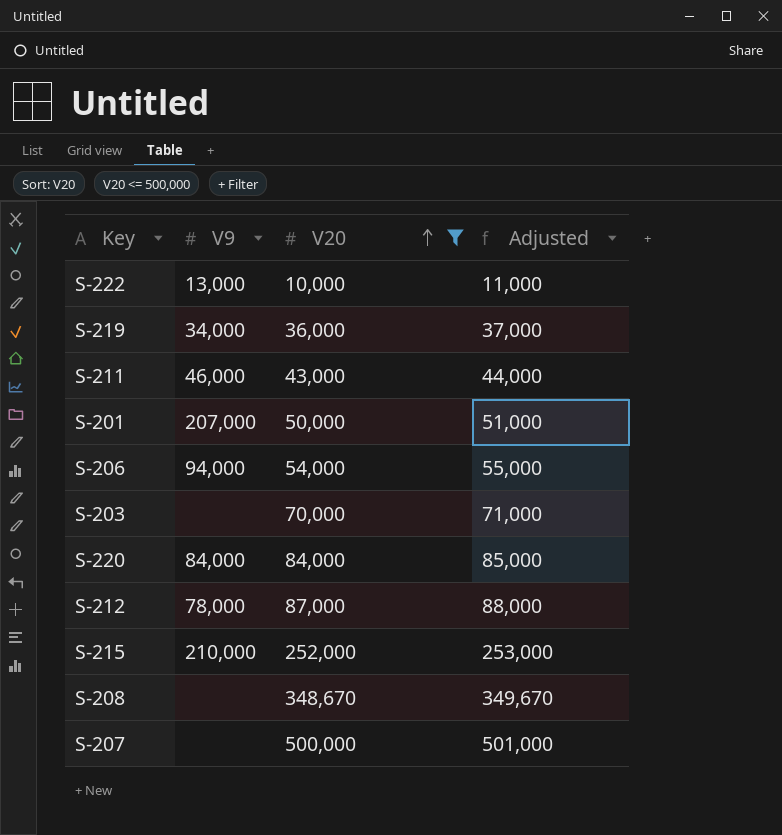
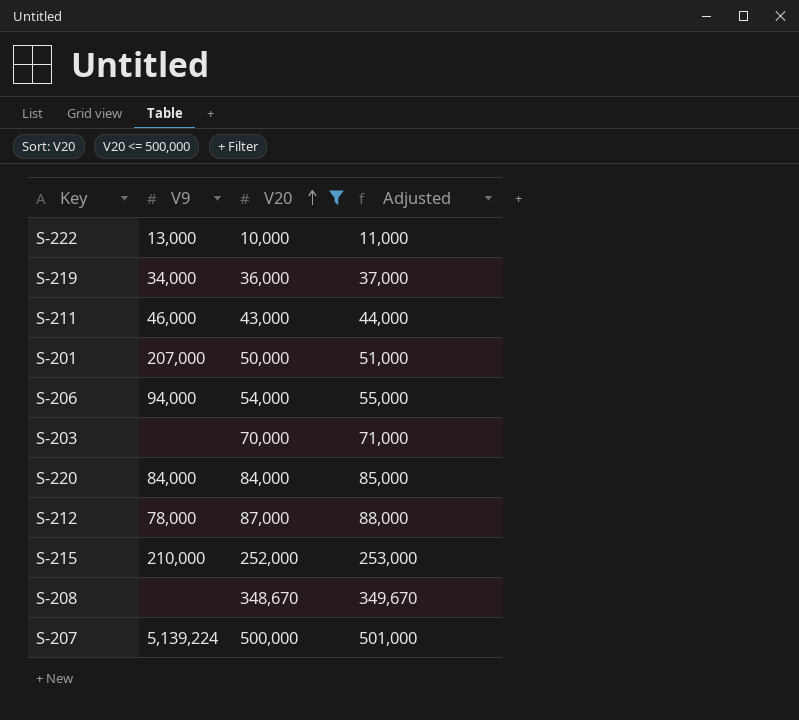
S-207 | V9: none -> 5,139,224

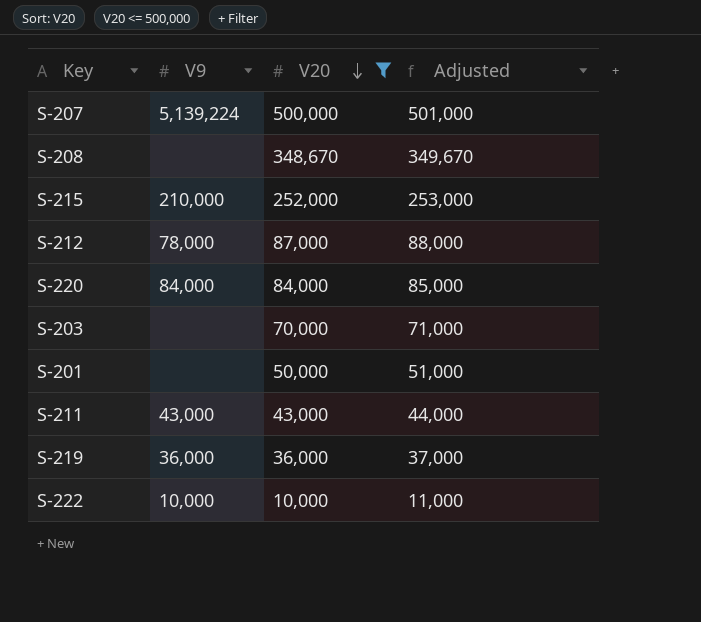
row order: V20 ascending -> V20 descending
row S-206: 94,000 | 54,000 | 55,000 -> none
S-201 | V9: 207,000 -> none
S-211 | V9: 46,000 -> 43,000
S-219 | V9: 34,000 -> 36,000
S-222 | V9: 13,000 -> 10,000

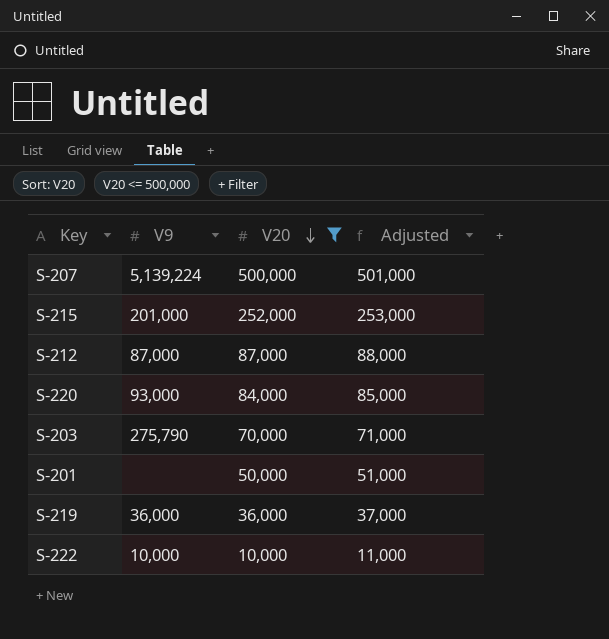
row S-208: none | 348,670 | 349,670 -> none
row S-211: 43,000 | 43,000 | 44,000 -> none
S-215 | V9: 210,000 -> 201,000
S-212 | V9: 78,000 -> 87,000
S-220 | V9: 84,000 -> 93,000
S-203 | V9: none -> 275,790

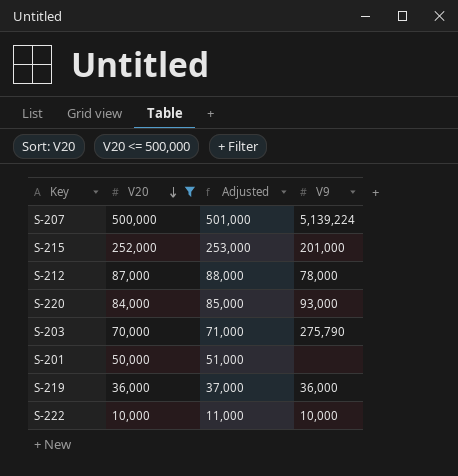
column V9 | position: 2 -> 4
S-212 | V9: 87,000 -> 78,000

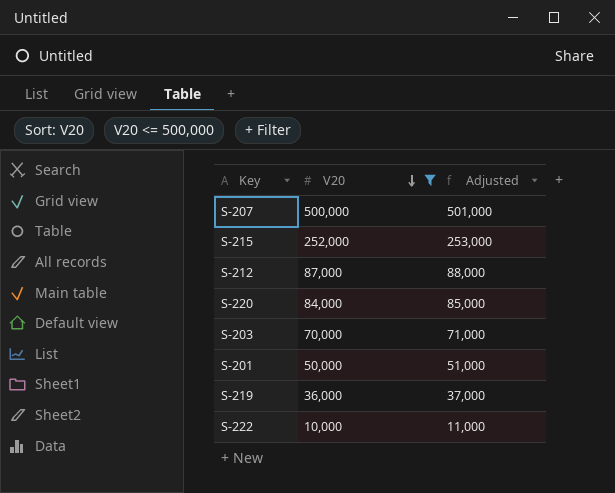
column V9 | position: 4 -> none

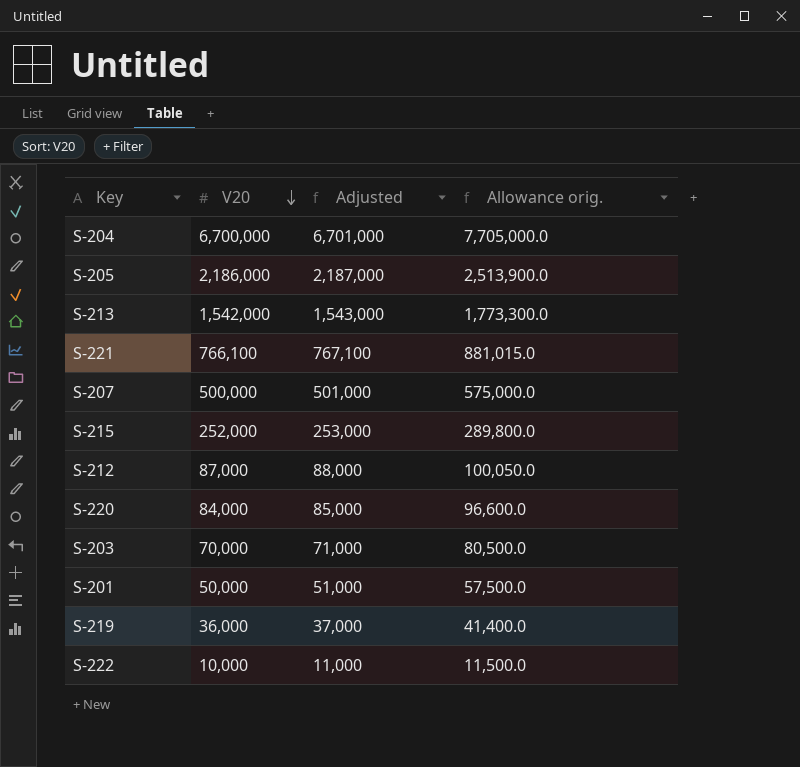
filter: V20 <= 500,000 -> none
column Allowance orig. | formula: none -> [V20] * 1.15

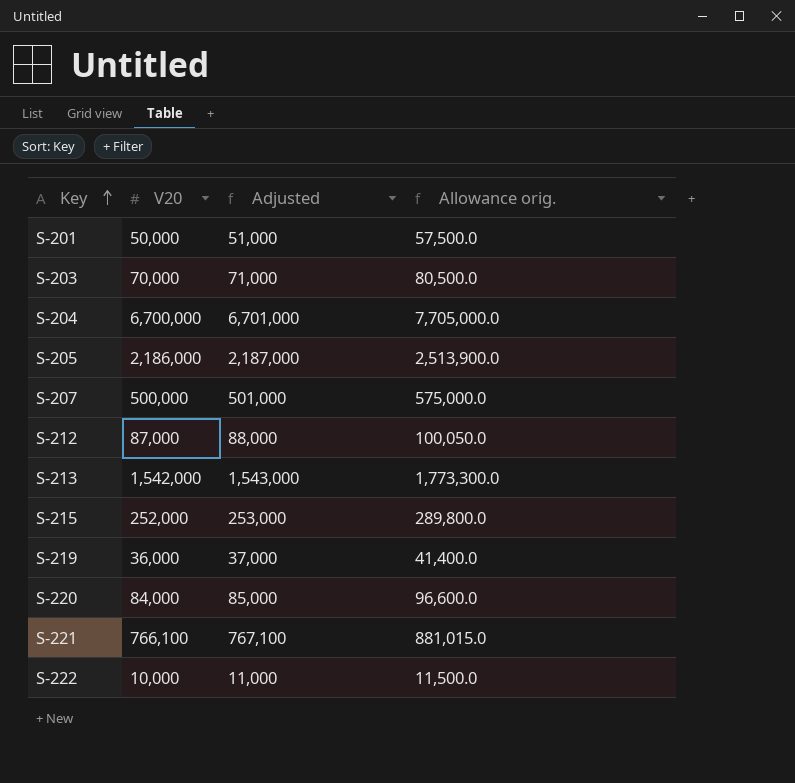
row order: V20 descending -> Key ascending

